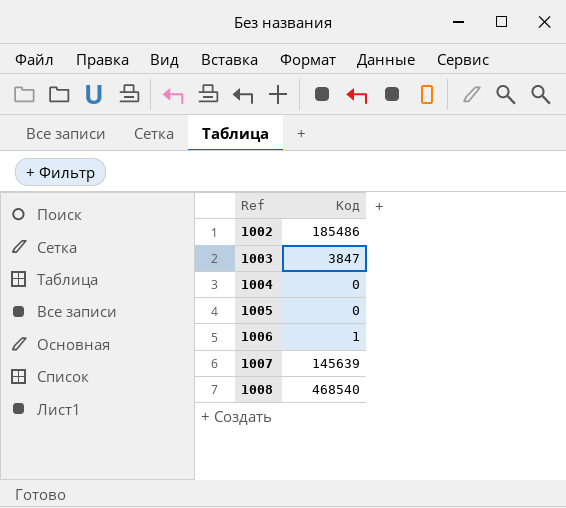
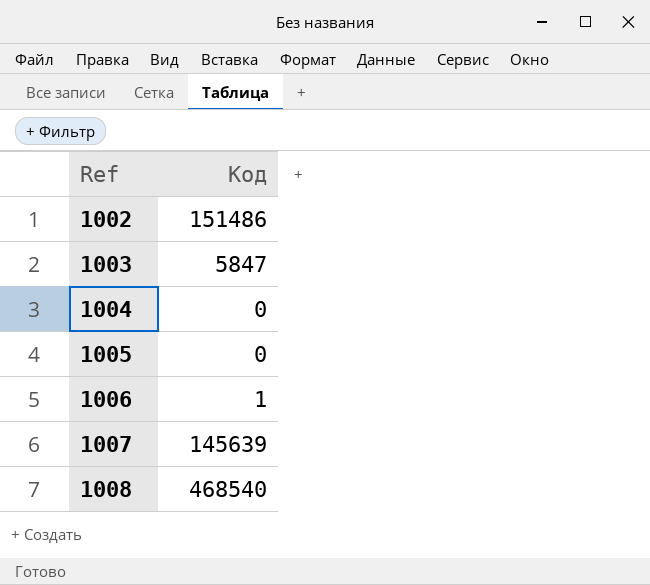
1002 | Код: 185486 -> 151486
1003 | Код: 3847 -> 5847

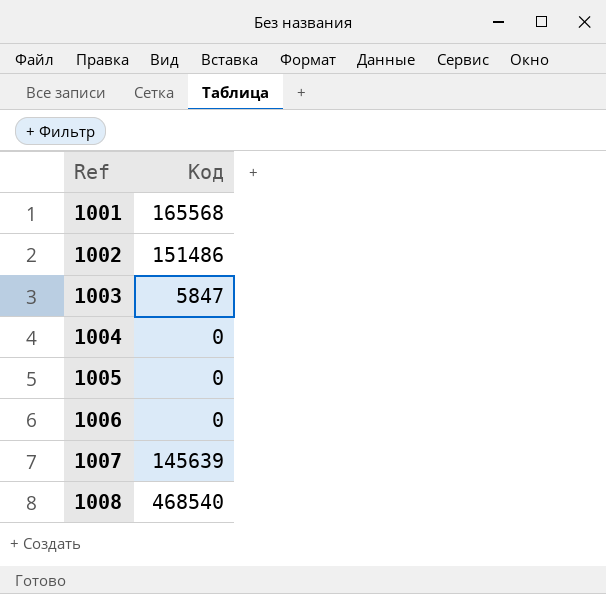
row 1001: none -> 165568
1006 | Код: 1 -> 0

